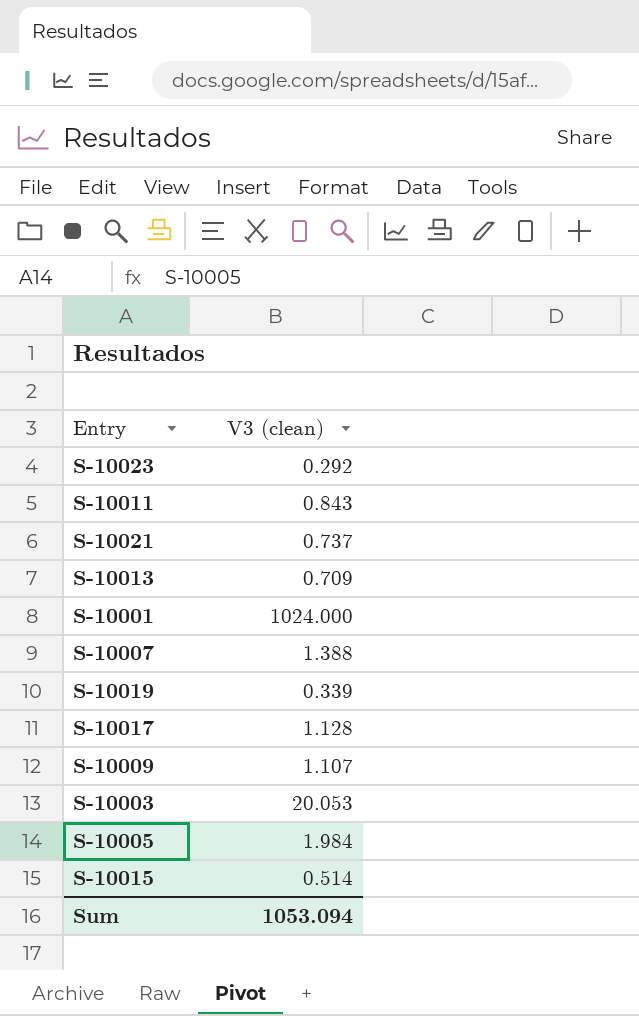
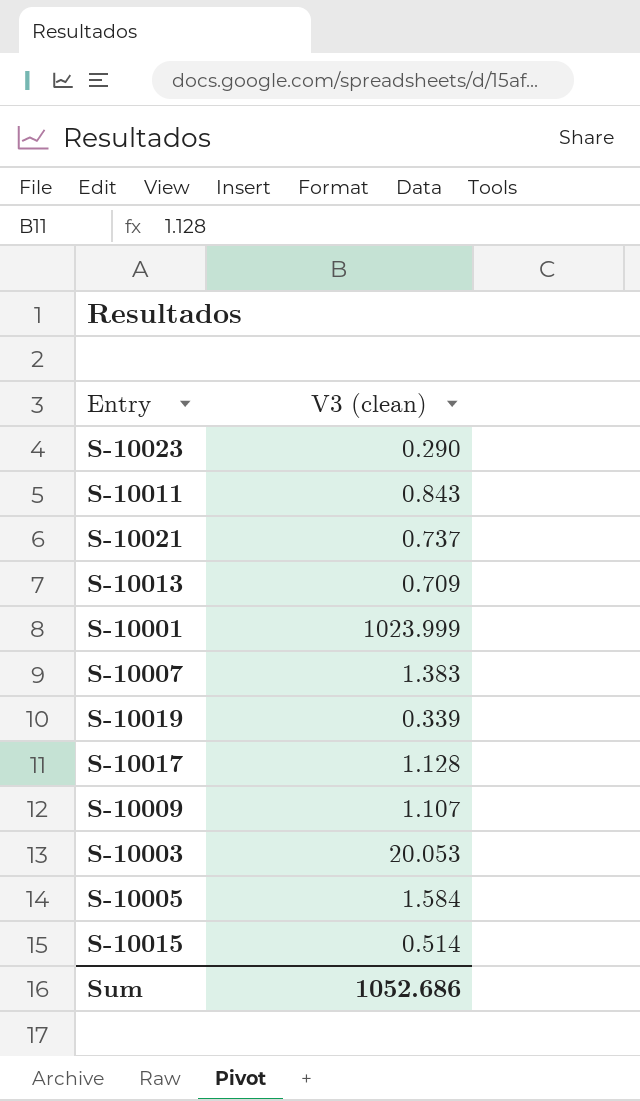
S-10023 | V3 (clean): 0.292 -> 0.290
S-10001 | V3 (clean): 1024.000 -> 1023.999
S-10007 | V3 (clean): 1.388 -> 1.383
S-10005 | V3 (clean): 1.984 -> 1.584
Sum | V3 (clean): 1053.094 -> 1052.686

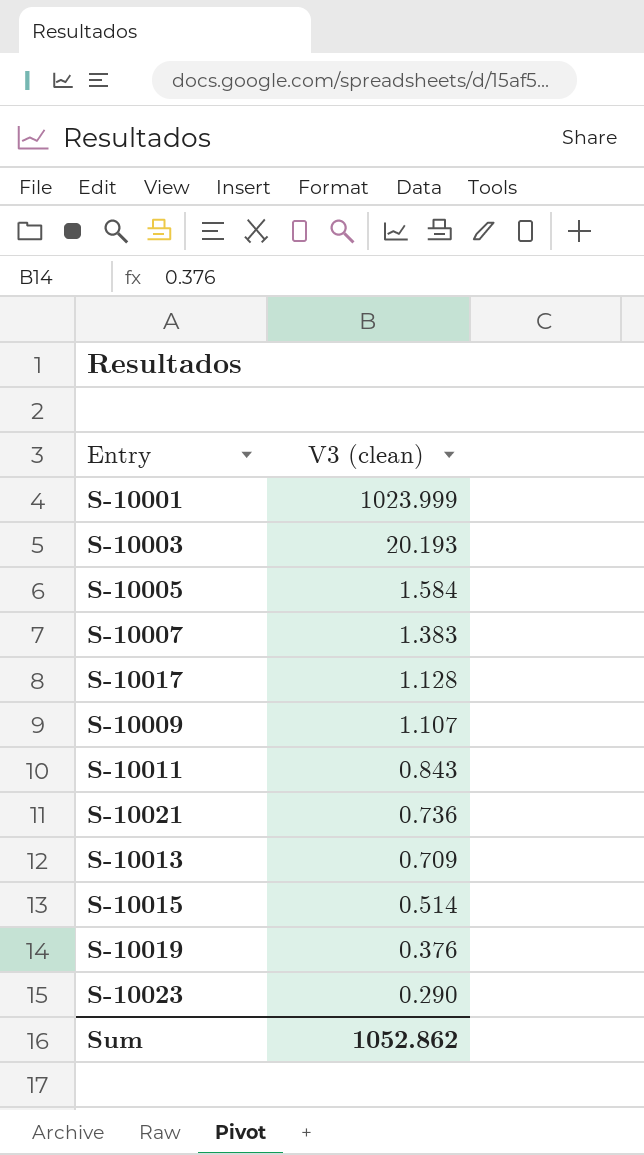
row order: none -> V3 (clean) descending
S-10003 | V3 (clean): 20.053 -> 20.193
S-10021 | V3 (clean): 0.737 -> 0.736
S-10019 | V3 (clean): 0.339 -> 0.376
Sum | V3 (clean): 1052.686 -> 1052.862

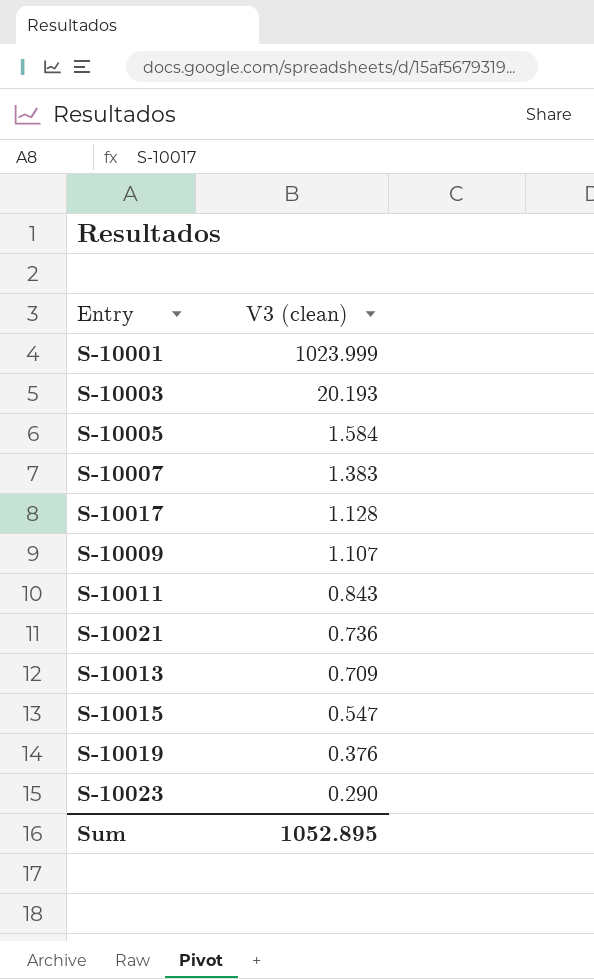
S-10015 | V3 (clean): 0.514 -> 0.547
Sum | V3 (clean): 1052.862 -> 1052.895

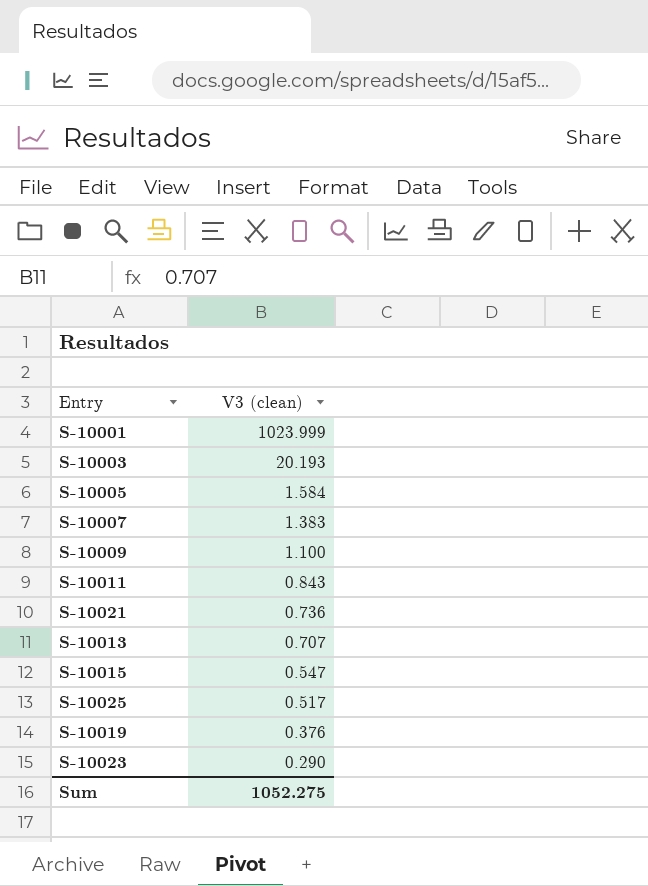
row S-10017: 1.128 -> none
S-10009 | V3 (clean): 1.107 -> 1.100
S-10013 | V3 (clean): 0.709 -> 0.707
row S-10025: none -> 0.517
Sum | V3 (clean): 1052.895 -> 1052.275

